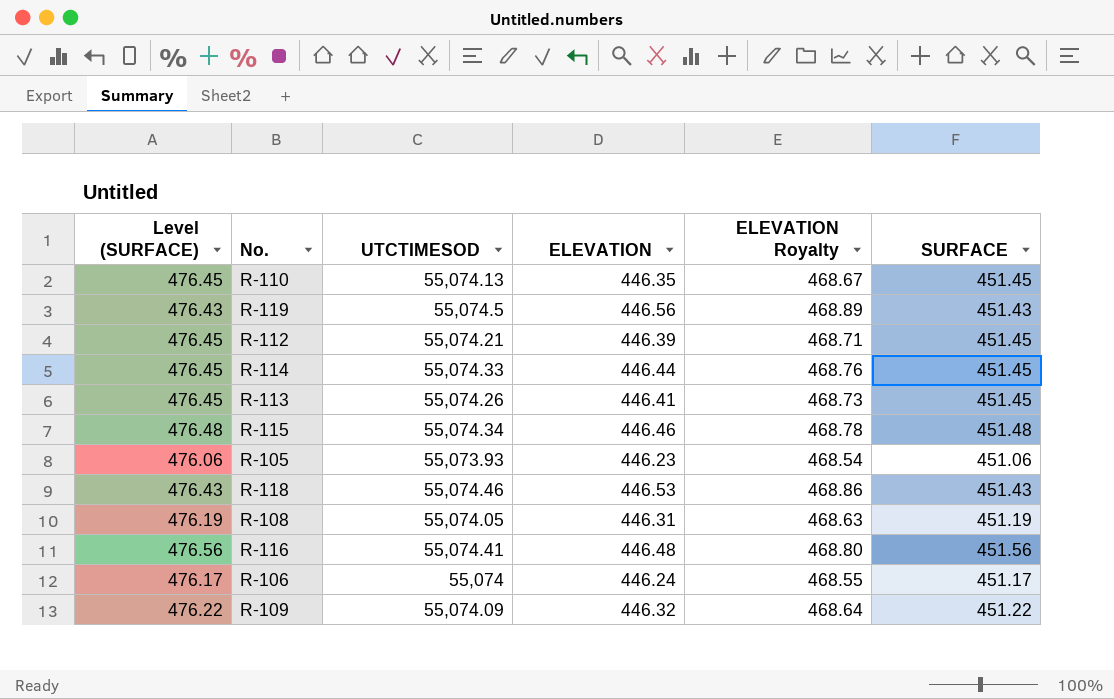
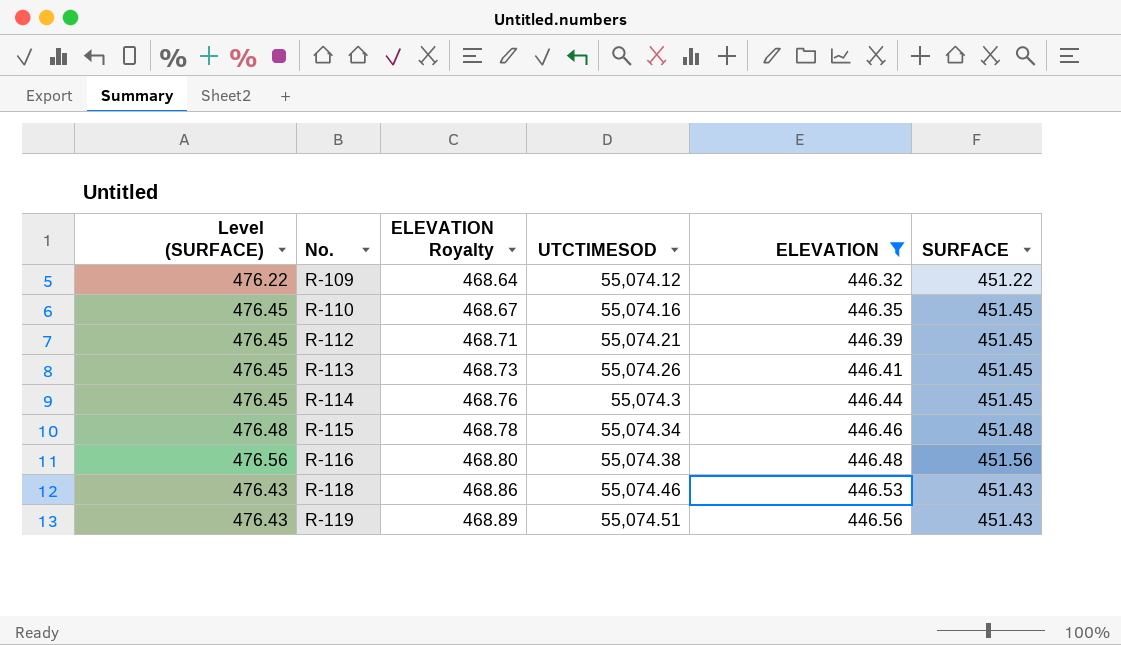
filter: none -> ELEVATION >= 446.32
row order: none -> No. ascending
column ELEVATION Royalty | position: 5 -> 3
R-109 | UTCTIMESOD: 55,074.09 -> 55,074.12
R-110 | UTCTIMESOD: 55,074.13 -> 55,074.16
R-114 | UTCTIMESOD: 55,074.33 -> 55,074.3
R-116 | UTCTIMESOD: 55,074.41 -> 55,074.38
R-119 | UTCTIMESOD: 55,074.5 -> 55,074.51

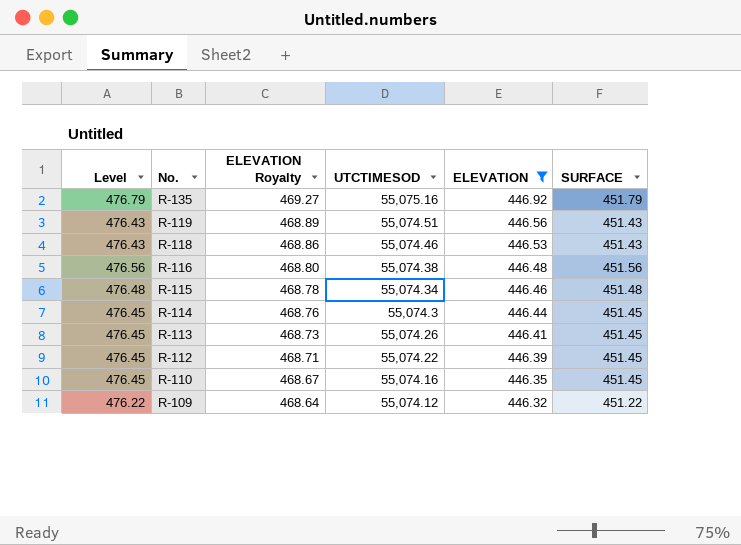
row order: No. ascending -> No. descending
column name: Level (SURFACE) -> Level
row R-135: none -> 476.79 | 469.27 | 55,075.16 | 446.92 | 451.79
R-112 | UTCTIMESOD: 55,074.21 -> 55,074.22

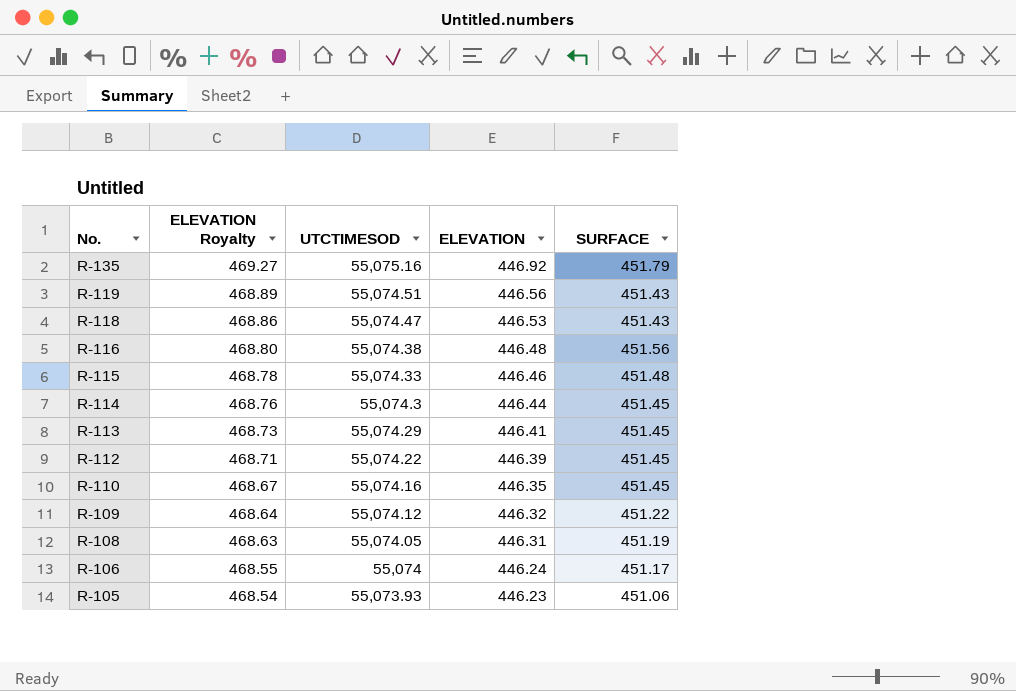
filter: ELEVATION >= 446.32 -> none
column Level | formula: [SURFACE] + 25 -> none
R-118 | UTCTIMESOD: 55,074.46 -> 55,074.47
R-115 | UTCTIMESOD: 55,074.34 -> 55,074.33
R-113 | UTCTIMESOD: 55,074.26 -> 55,074.29

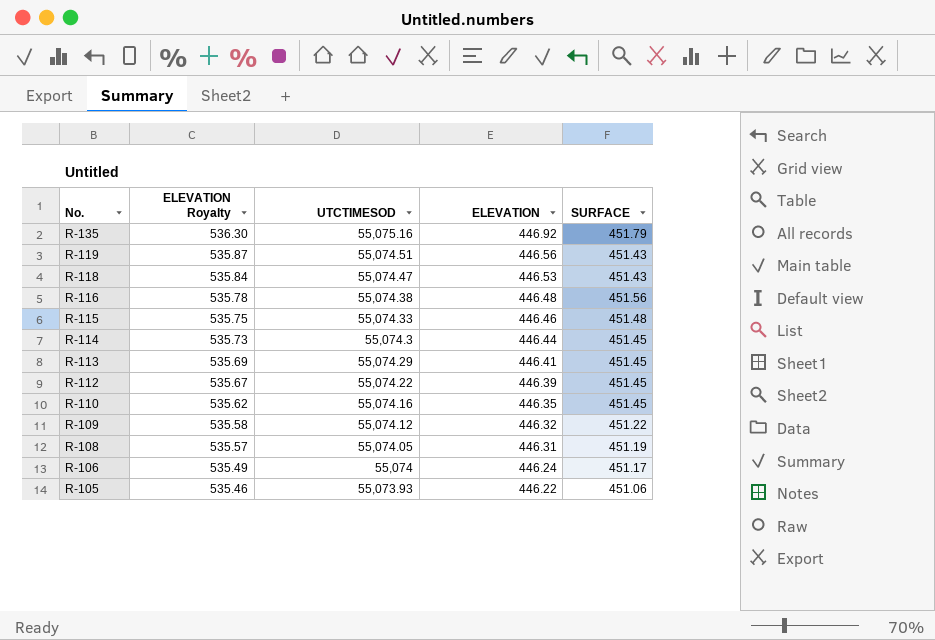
column ELEVATION Royalty | formula: [ELEVATION] * 1.05 -> [ELEVATION] * 1.2
R-105 | ELEVATION: 446.23 -> 446.22

